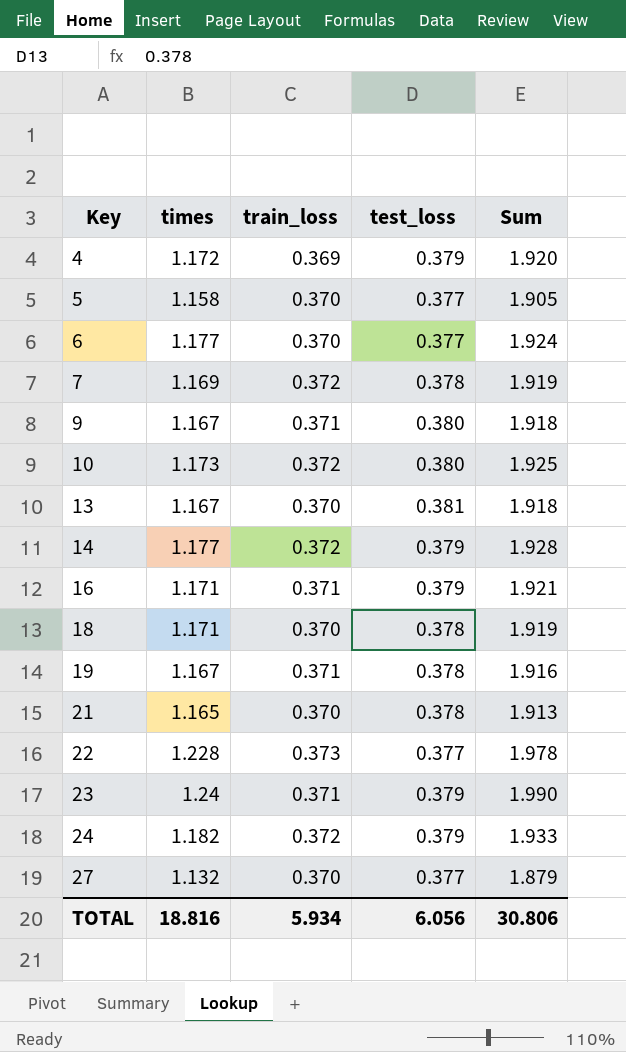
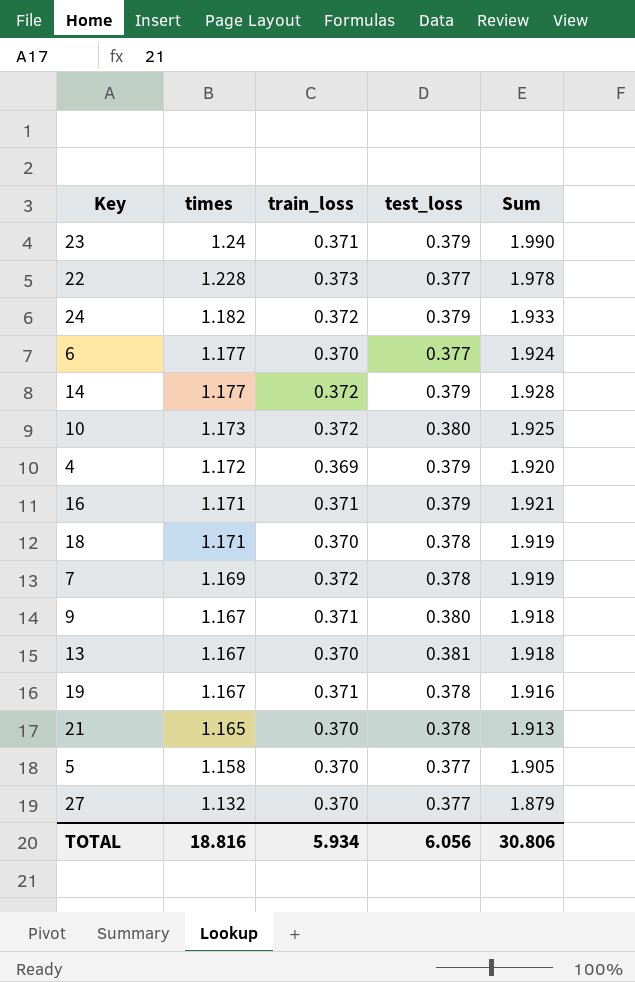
row order: Key ascending -> times descending

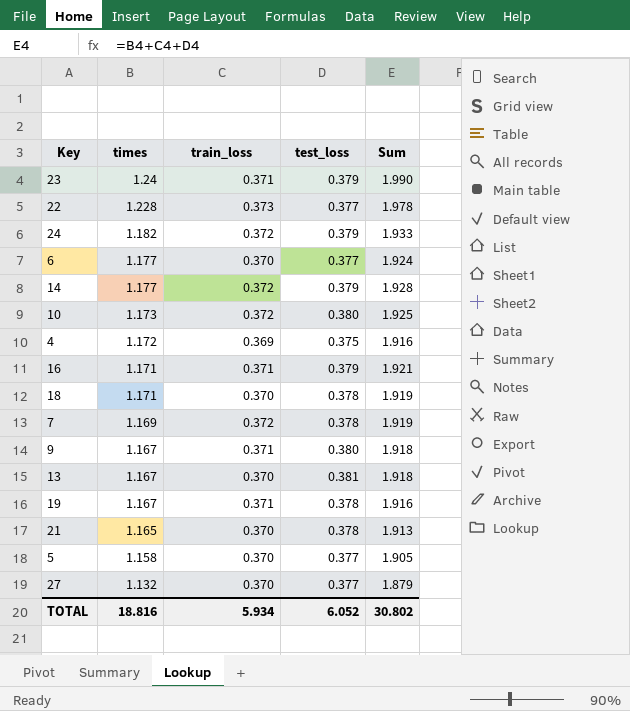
4 | test_loss: 0.379 -> 0.375
4 | Sum: 1.920 -> 1.916
TOTAL | test_loss: 6.056 -> 6.052
TOTAL | Sum: 30.806 -> 30.802

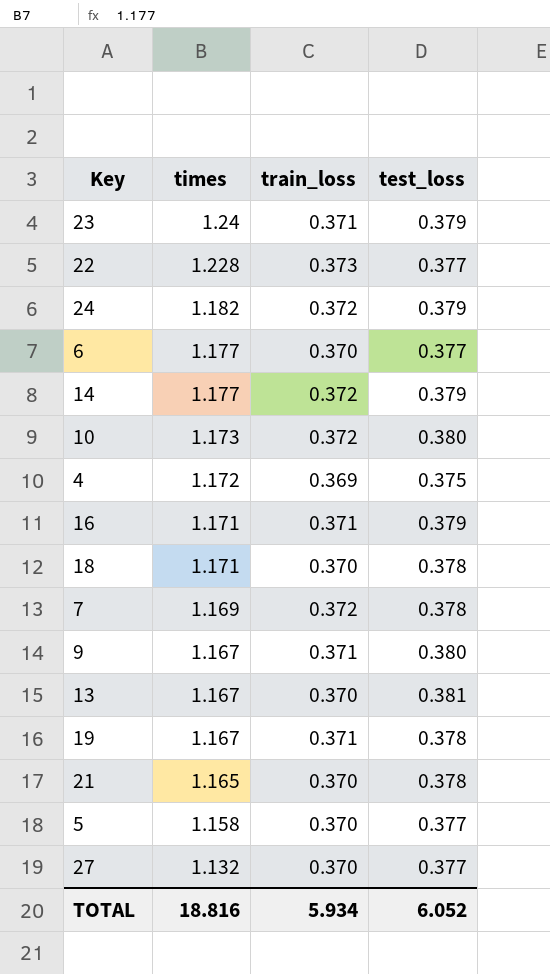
column Sum | formula: [times] + [train_loss] + [test_loss] -> none

